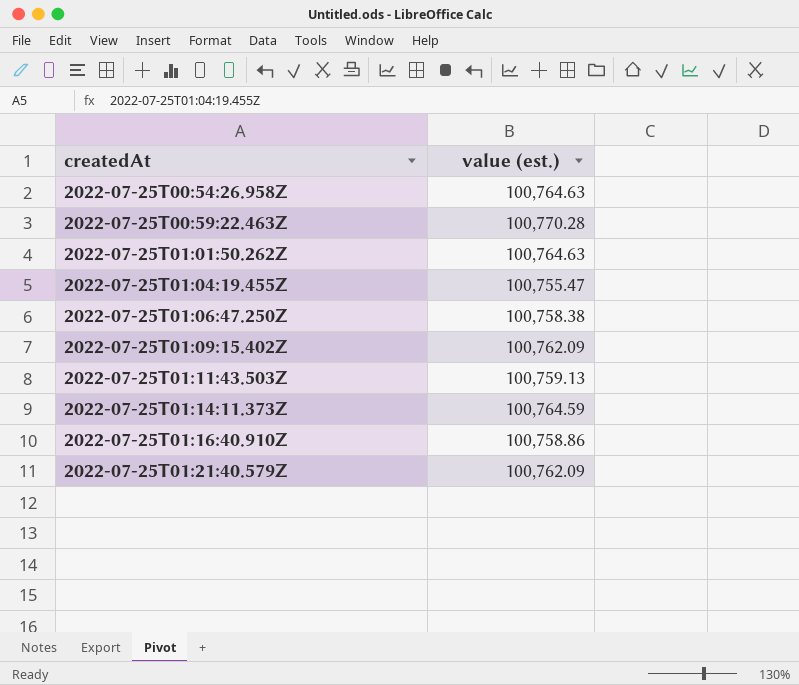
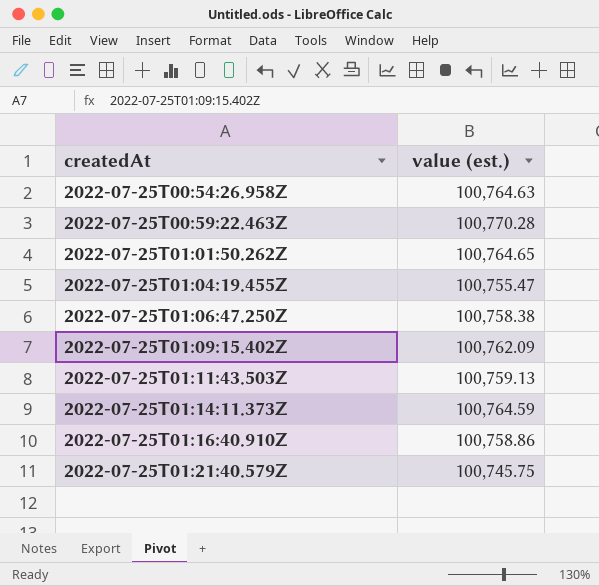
2022-07-25T01:01:50.262Z | value (est.): 100,764.63 -> 100,764.65
2022-07-25T01:21:40.579Z | value (est.): 100,762.09 -> 100,745.75

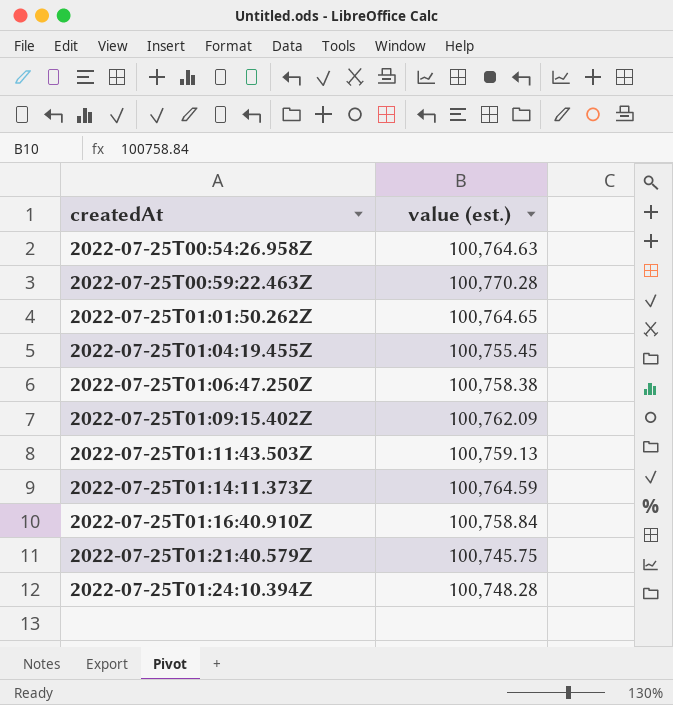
2022-07-25T01:04:19.455Z | value (est.): 100,755.47 -> 100,755.45
2022-07-25T01:16:40.910Z | value (est.): 100,758.86 -> 100,758.84
row 2022-07-25T01:24:10.394Z: none -> 100,748.28

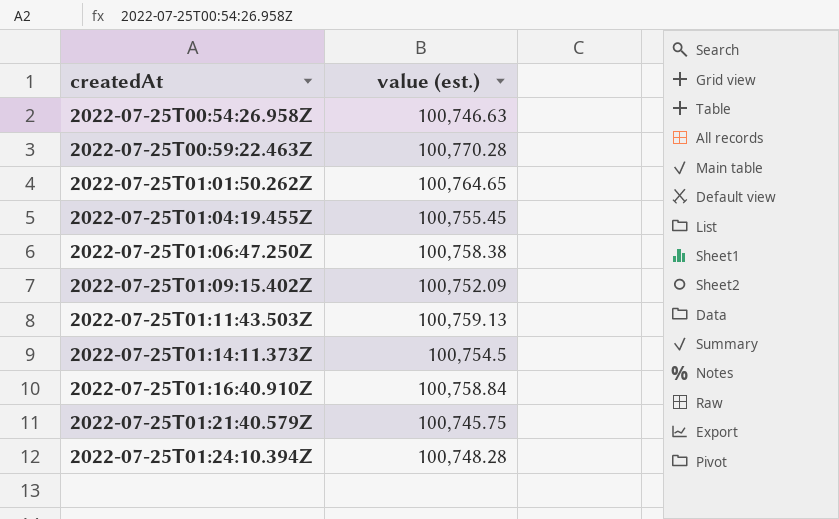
2022-07-25T00:54:26.958Z | value (est.): 100,764.63 -> 100,746.63
2022-07-25T01:09:15.402Z | value (est.): 100,762.09 -> 100,752.09
2022-07-25T01:14:11.373Z | value (est.): 100,764.59 -> 100,754.5

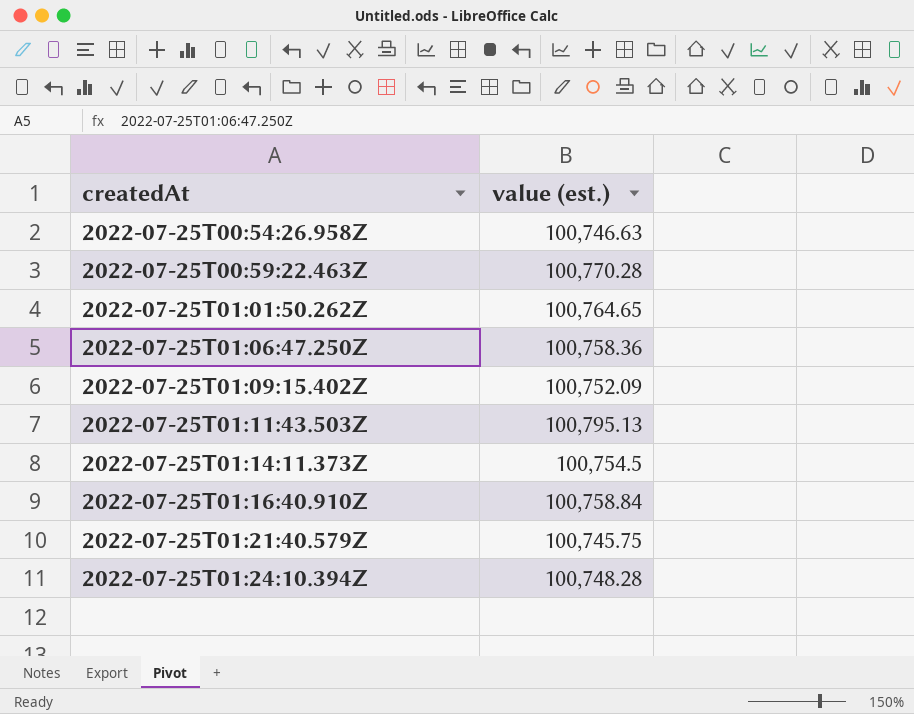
row 2022-07-25T01:04:19.455Z: 100,755.45 -> none
2022-07-25T01:06:47.250Z | value (est.): 100,758.38 -> 100,758.36
2022-07-25T01:11:43.503Z | value (est.): 100,759.13 -> 100,795.13

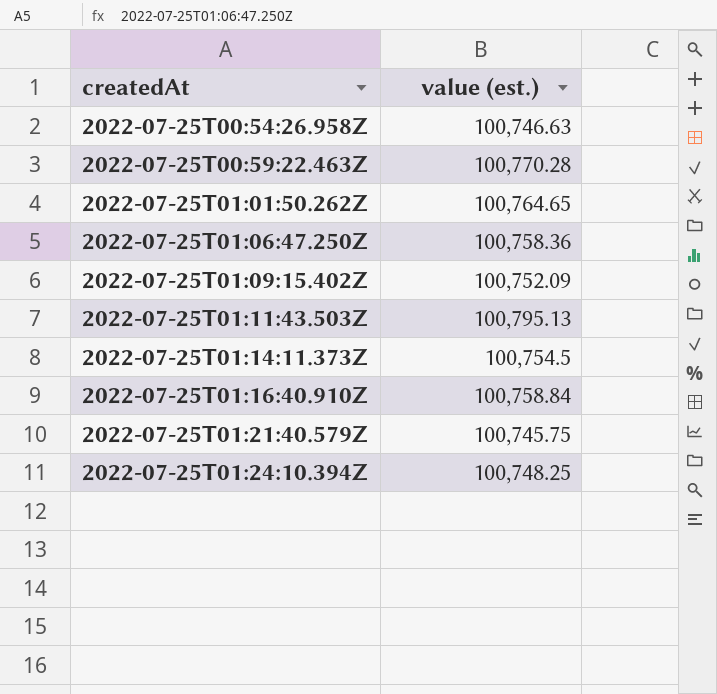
2022-07-25T01:24:10.394Z | value (est.): 100,748.28 -> 100,748.25

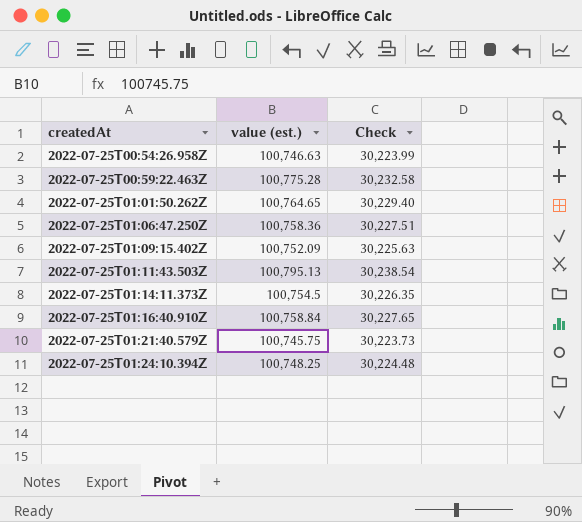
column Check | formula: none -> [value (est.)] * 0.3
2022-07-25T00:59:22.463Z | value (est.): 100,770.28 -> 100,775.28

